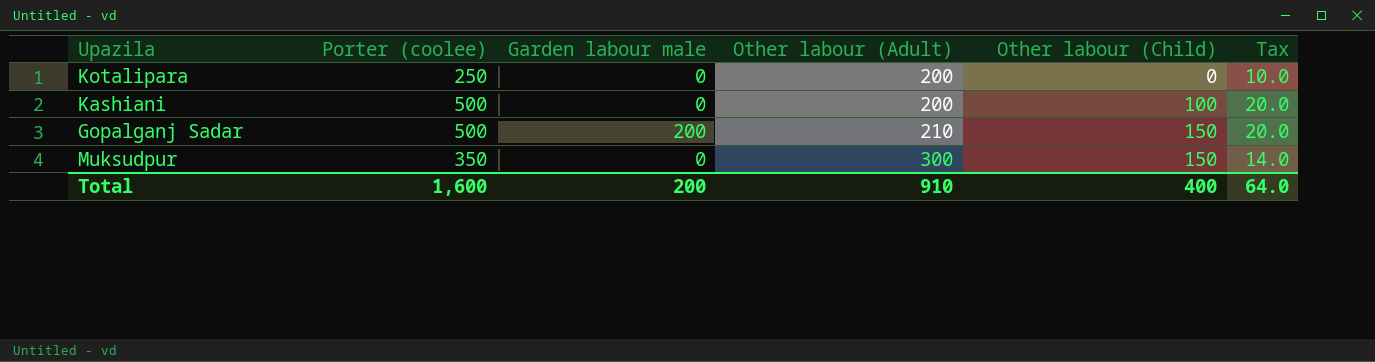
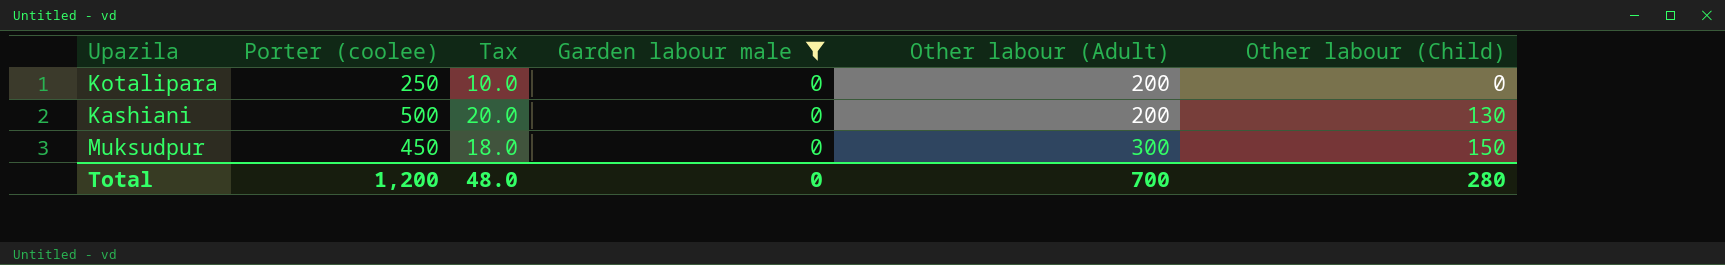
filter: none -> Garden labour male = 0
column Tax | position: 6 -> 3
Kashiani | Other labour (Child): 100 -> 130
Muksudpur | Porter (coolee): 350 -> 450
Muksudpur | Tax: 14.0 -> 18.0
Total | Porter (coolee): 1,600 -> 1,200
Total | Tax: 64.0 -> 48.0
Total | Garden labour male: 200 -> 0
Total | Other labour (Adult): 910 -> 700
Total | Other labour (Child): 400 -> 280

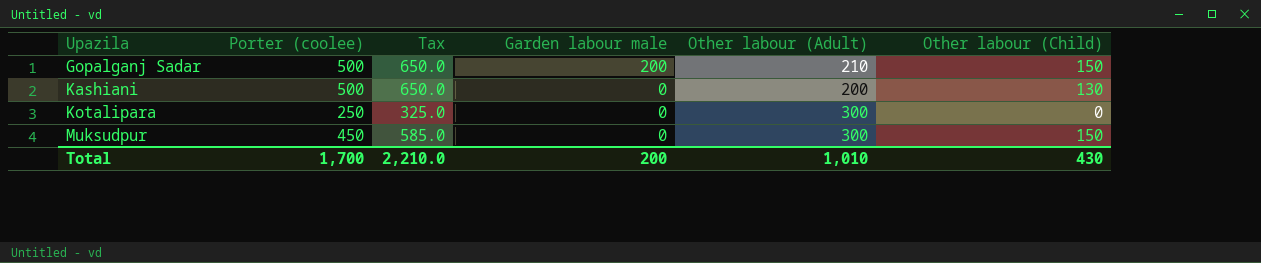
filter: Garden labour male = 0 -> none
row order: Other labour (Adult) ascending -> Upazila ascending
column Tax | formula: [Porter (coolee)] * 0.04 -> [Porter (coolee)] * 1.3
Kotalipara | Other labour (Adult): 200 -> 300
Total | Porter (coolee): 1,200 -> 1,700
Total | Tax: 48.0 -> 2,210.0
Total | Garden labour male: 0 -> 200
Total | Other labour (Adult): 700 -> 1,010
Total | Other labour (Child): 280 -> 430

